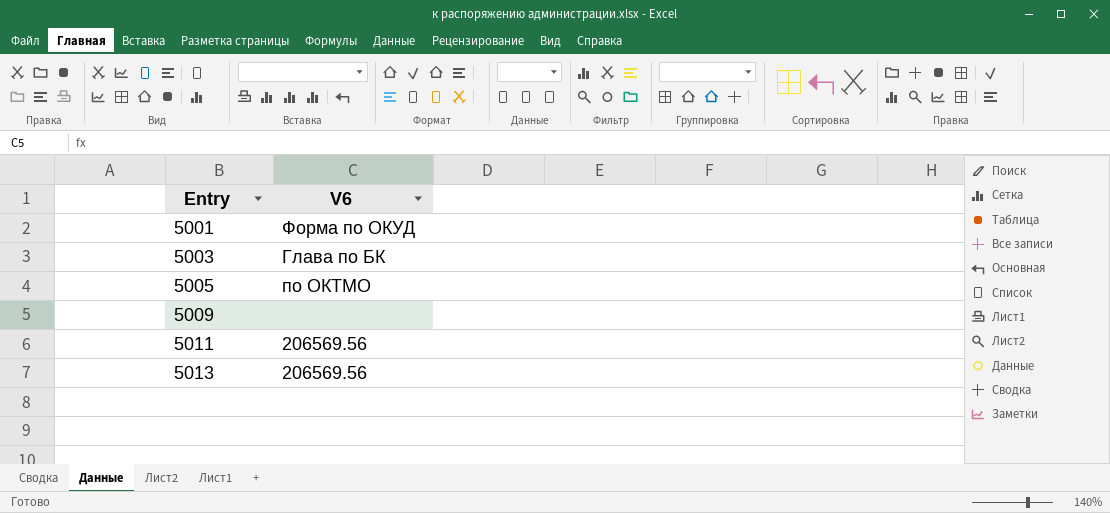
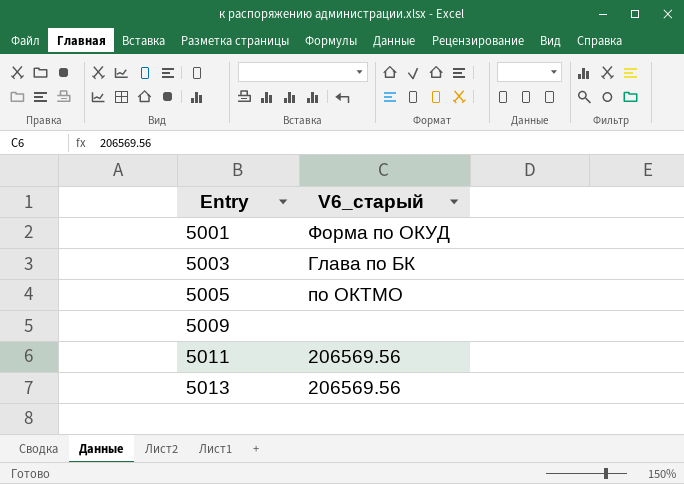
column name: V6 -> V6_старый

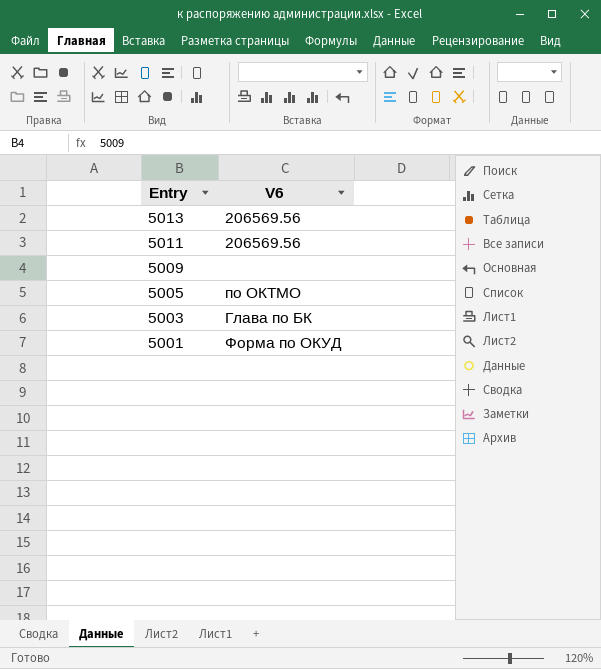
row order: Entry ascending -> Entry descending
column name: V6_старый -> V6

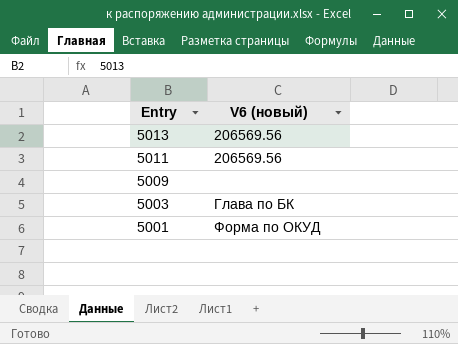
column name: V6 -> V6 (новый)
row 5005: по ОКТМО -> none

